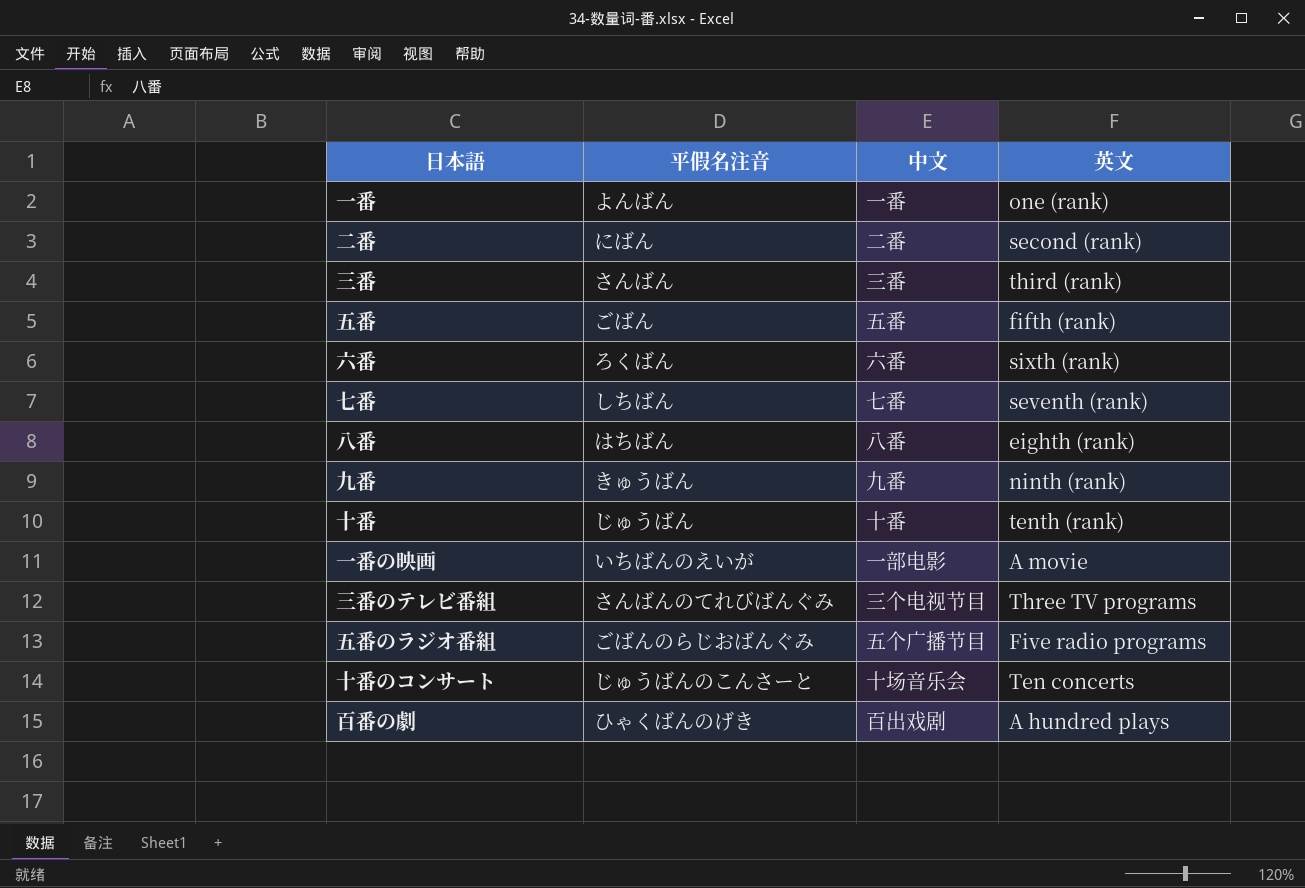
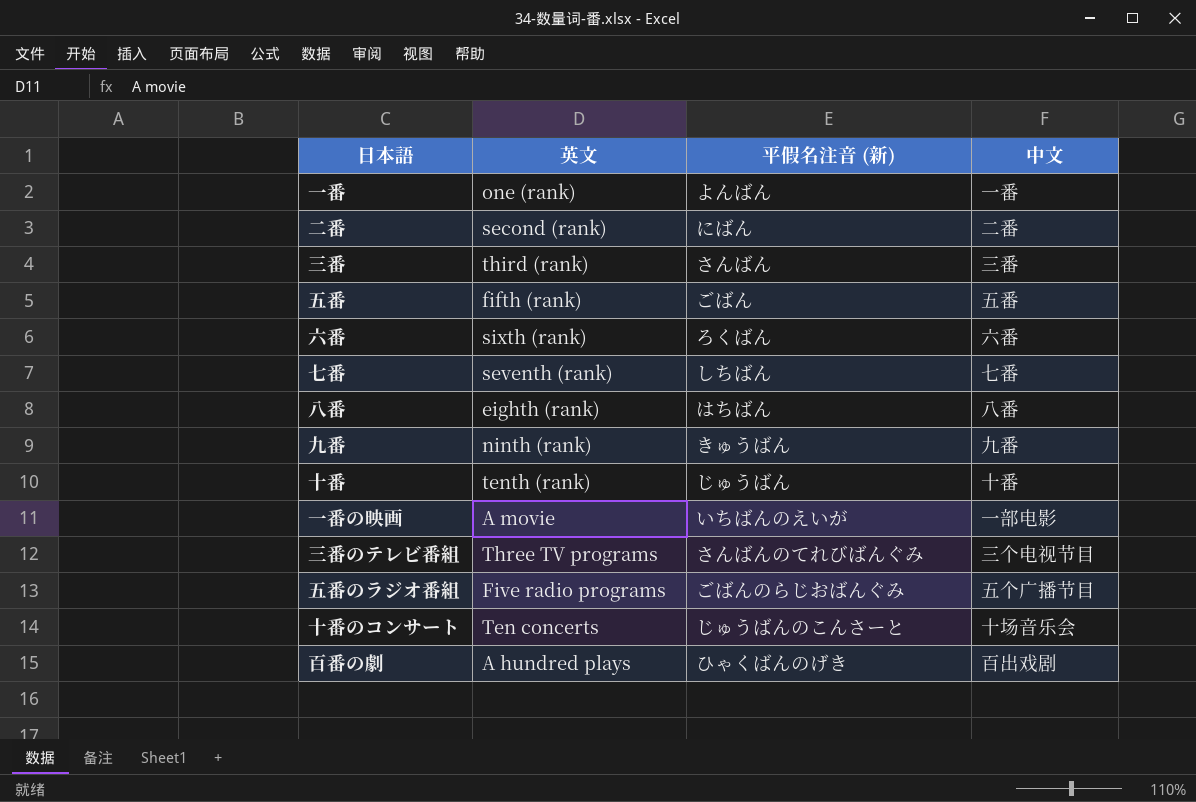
column 英文 | position: 4 -> 2
column name: 平假名注音 -> 平假名注音 (新)

